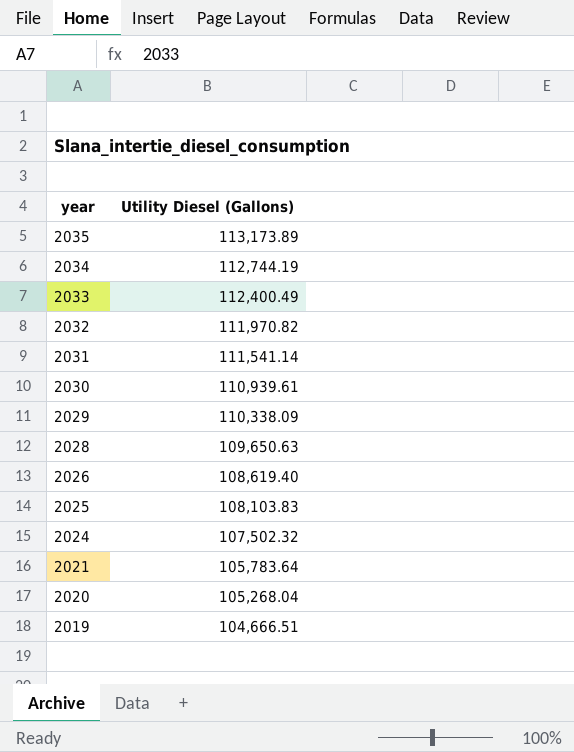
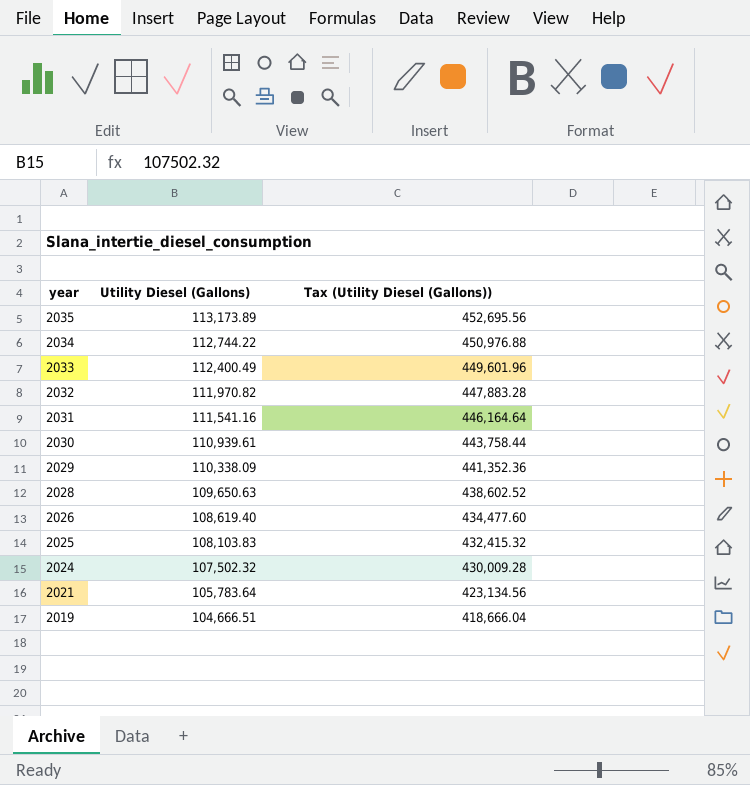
column Tax (Utility Diesel (Gallons)) | formula: none -> [Utility Diesel (Gallons)] * 4
row 2020: 105,268.04 -> none
2034 | Utility Diesel (Gallons): 112,744.19 -> 112,744.22
2031 | Utility Diesel (Gallons): 111,541.14 -> 111,541.16

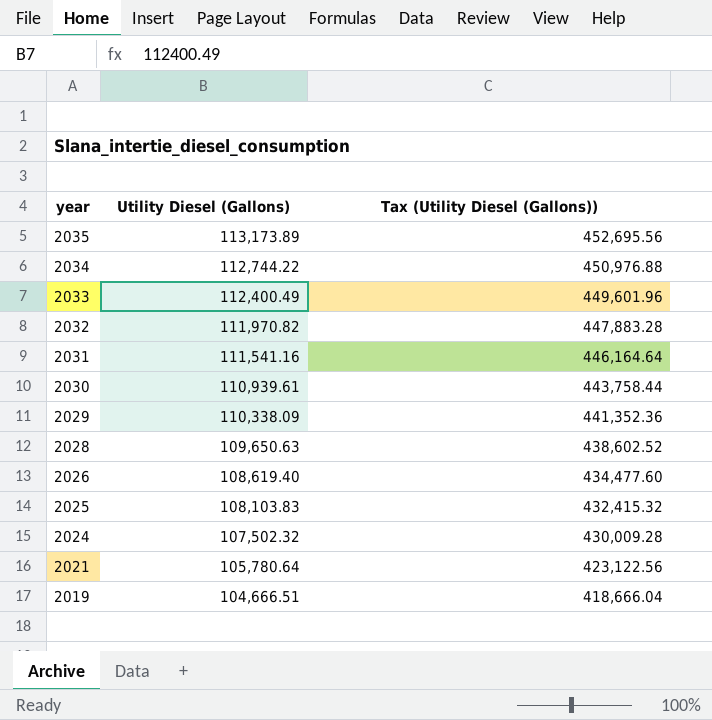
2021 | Utility Diesel (Gallons): 105,783.64 -> 105,780.64
2021 | Tax (Utility Diesel (Gallons)): 423,134.56 -> 423,122.56

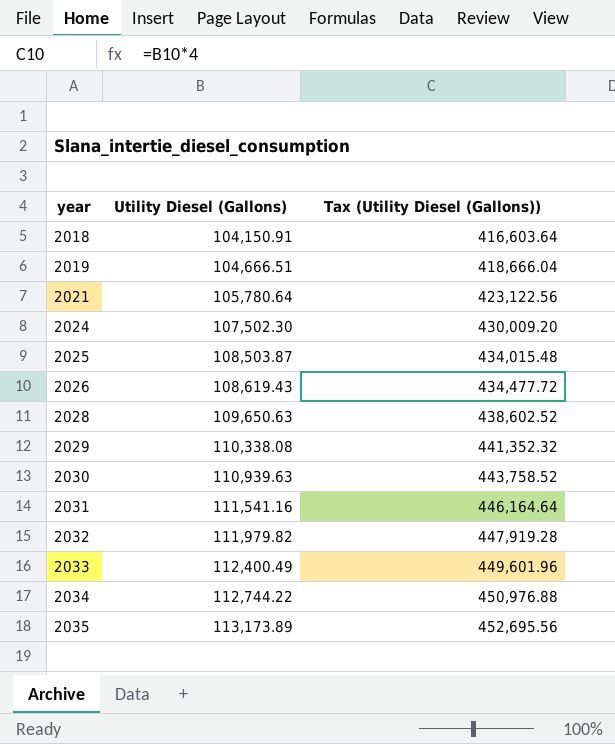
row order: year descending -> year ascending
row 2018: none -> 104,150.91 | 416,603.64
2024 | Utility Diesel (Gallons): 107,502.32 -> 107,502.30
2024 | Tax (Utility Diesel (Gallons)): 430,009.28 -> 430,009.20
2025 | Utility Diesel (Gallons): 108,103.83 -> 108,503.87
2025 | Tax (Utility Diesel (Gallons)): 432,415.32 -> 434,015.48
2026 | Utility Diesel (Gallons): 108,619.40 -> 108,619.43
2026 | Tax (Utility Diesel (Gallons)): 434,477.60 -> 434,477.72
2029 | Utility Diesel (Gallons): 110,338.09 -> 110,338.08
2029 | Tax (Utility Diesel (Gallons)): 441,352.36 -> 441,352.32
2030 | Utility Diesel (Gallons): 110,939.61 -> 110,939.63
2030 | Tax (Utility Diesel (Gallons)): 443,758.44 -> 443,758.52
2032 | Utility Diesel (Gallons): 111,970.82 -> 111,979.82
2032 | Tax (Utility Diesel (Gallons)): 447,883.28 -> 447,919.28

